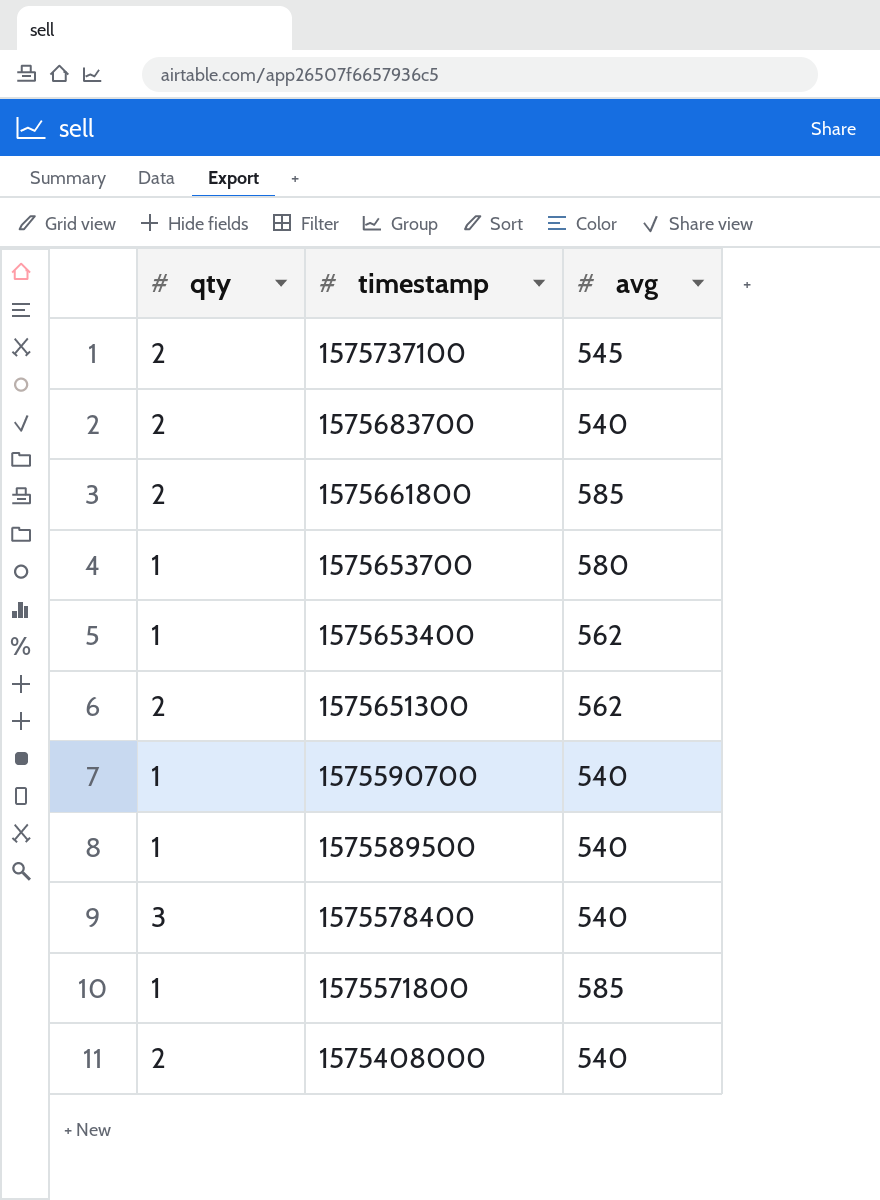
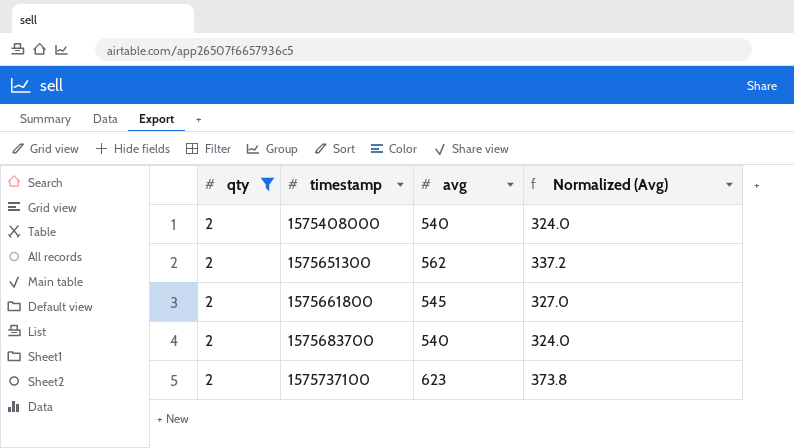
filter: none -> qty = 2
row order: timestamp descending -> timestamp ascending
column Normalized (Avg) | formula: none -> [avg] * 0.6
1575661800 | avg: 585 -> 545
1575737100 | avg: 545 -> 623

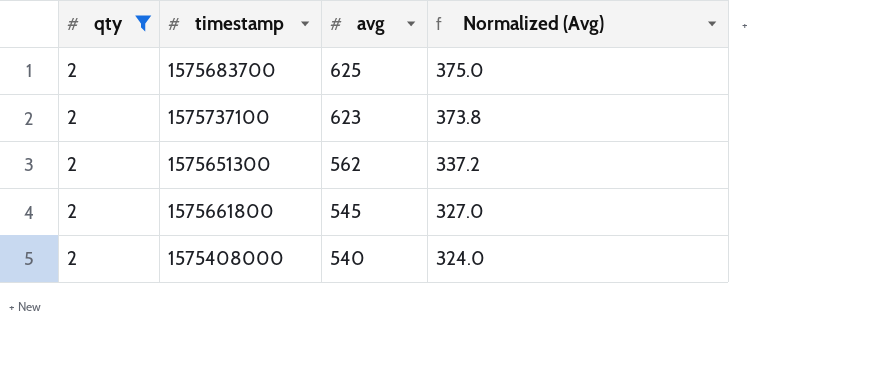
row order: timestamp ascending -> avg descending
1575683700 | avg: 540 -> 625
1575683700 | Normalized (Avg): 324.0 -> 375.0

